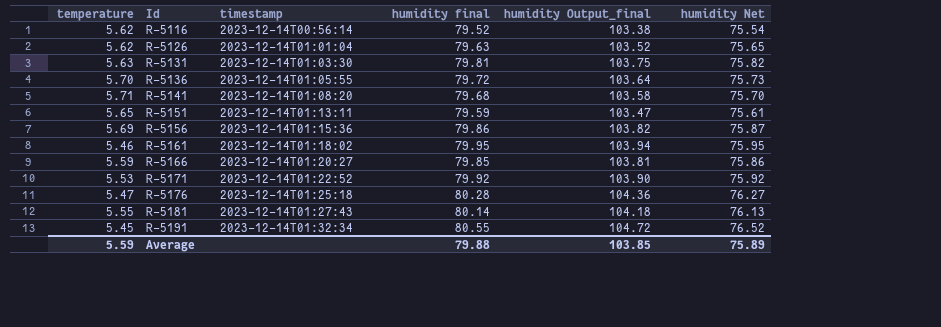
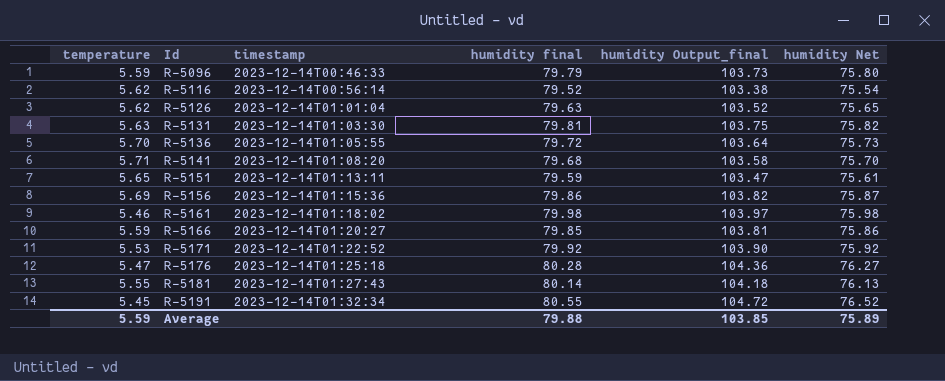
row R-5096: none -> 5.59 | 2023-12-14T00:46:33 | 79.79 | 103.73 | 75.80
R-5161 | humidity final: 79.95 -> 79.98
R-5161 | humidity Output_final: 103.94 -> 103.97
R-5161 | humidity Net: 75.95 -> 75.98

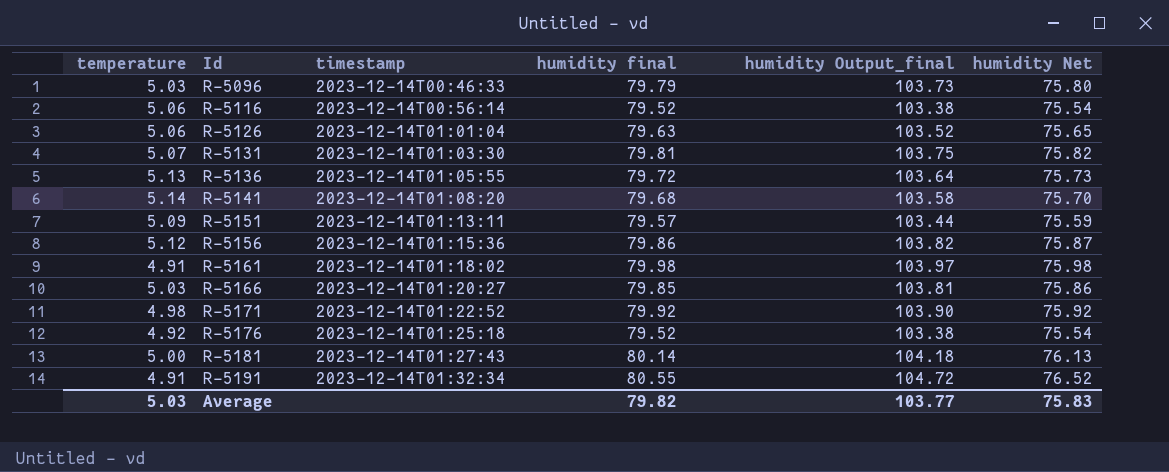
R-5096 | temperature: 5.59 -> 5.03
R-5116 | temperature: 5.62 -> 5.06
R-5126 | temperature: 5.62 -> 5.06
R-5131 | temperature: 5.63 -> 5.07
R-5136 | temperature: 5.70 -> 5.13
R-5141 | temperature: 5.71 -> 5.14
R-5151 | temperature: 5.65 -> 5.09
R-5151 | humidity final: 79.59 -> 79.57
R-5151 | humidity Output_final: 103.47 -> 103.44
R-5151 | humidity Net: 75.61 -> 75.59
R-5156 | temperature: 5.69 -> 5.12
R-5161 | temperature: 5.46 -> 4.91
R-5166 | temperature: 5.59 -> 5.03
R-5171 | temperature: 5.53 -> 4.98
R-5176 | temperature: 5.47 -> 4.92
R-5176 | humidity final: 80.28 -> 79.52
R-5176 | humidity Output_final: 104.36 -> 103.38
R-5176 | humidity Net: 76.27 -> 75.54
R-5181 | temperature: 5.55 -> 5.00
R-5191 | temperature: 5.45 -> 4.91
Average | temperature: 5.59 -> 5.03
Average | humidity final: 79.88 -> 79.82
Average | humidity Output_final: 103.85 -> 103.77
Average | humidity Net: 75.89 -> 75.83

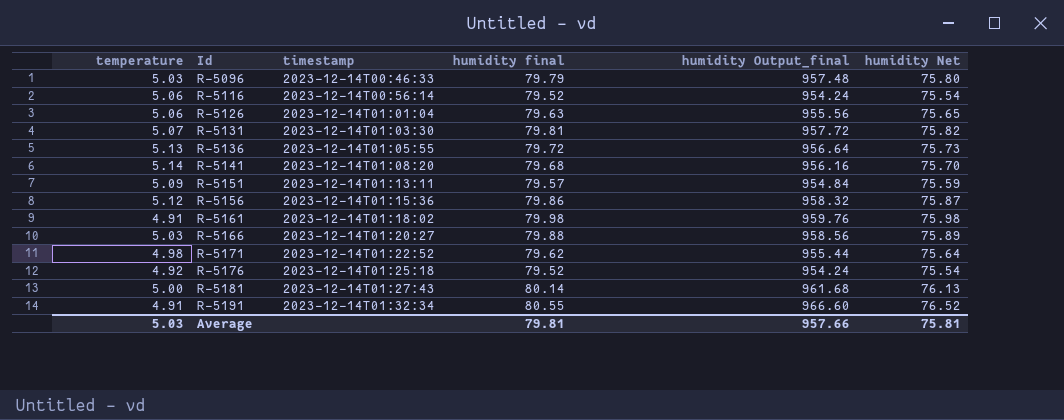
column humidity Output_final | formula: [humidity final] * 1.3 -> [humidity final] * 12
R-5166 | humidity final: 79.85 -> 79.88
R-5166 | humidity Net: 75.86 -> 75.89
R-5171 | humidity final: 79.92 -> 79.62
R-5171 | humidity Net: 75.92 -> 75.64
Average | humidity final: 79.82 -> 79.81
Average | humidity Output_final: 103.77 -> 957.66
Average | humidity Net: 75.83 -> 75.81

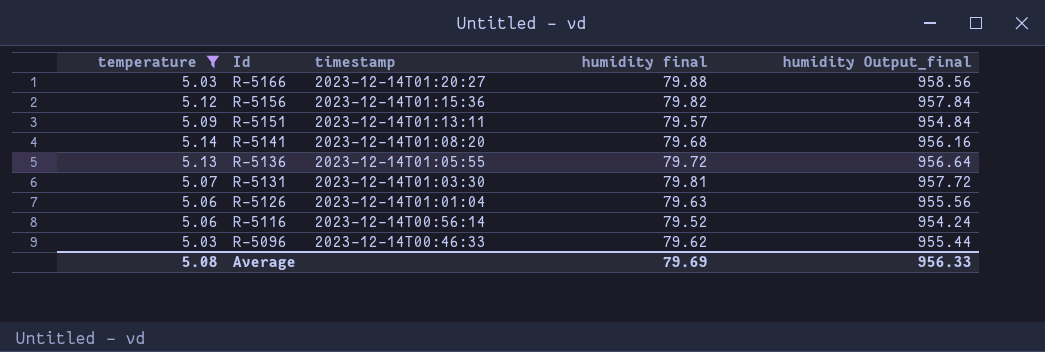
filter: none -> temperature >= 5.03
row order: Id ascending -> Id descending
column humidity Net | formula: [humidity final] * 0.95 -> none
R-5156 | humidity final: 79.86 -> 79.82
R-5156 | humidity Output_final: 958.32 -> 957.84
R-5096 | humidity final: 79.79 -> 79.62
R-5096 | humidity Output_final: 957.48 -> 955.44
Average | temperature: 5.03 -> 5.08
Average | humidity final: 79.81 -> 79.69
Average | humidity Output_final: 957.66 -> 956.33

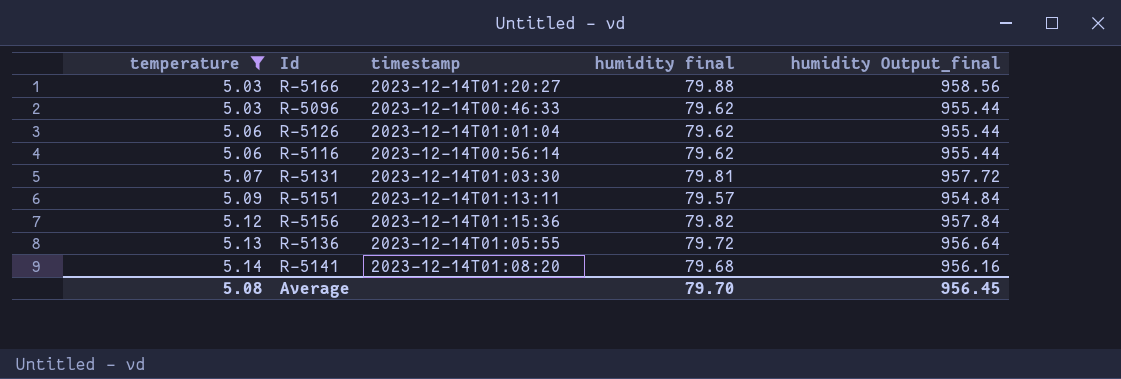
row order: Id descending -> temperature ascending
R-5126 | humidity final: 79.63 -> 79.62
R-5126 | humidity Output_final: 955.56 -> 955.44
R-5116 | humidity final: 79.52 -> 79.62
R-5116 | humidity Output_final: 954.24 -> 955.44
Average | humidity final: 79.69 -> 79.70
Average | humidity Output_final: 956.33 -> 956.45

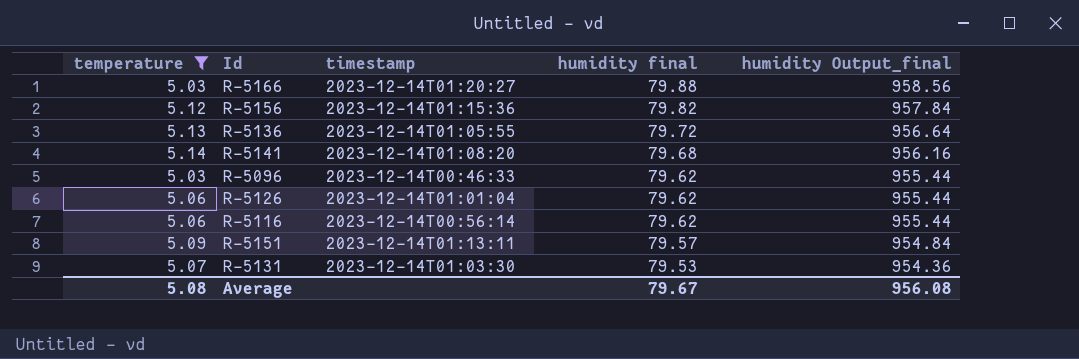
row order: temperature ascending -> humidity final descending
R-5131 | humidity final: 79.81 -> 79.53
R-5131 | humidity Output_final: 957.72 -> 954.36
Average | humidity final: 79.70 -> 79.67
Average | humidity Output_final: 956.45 -> 956.08

